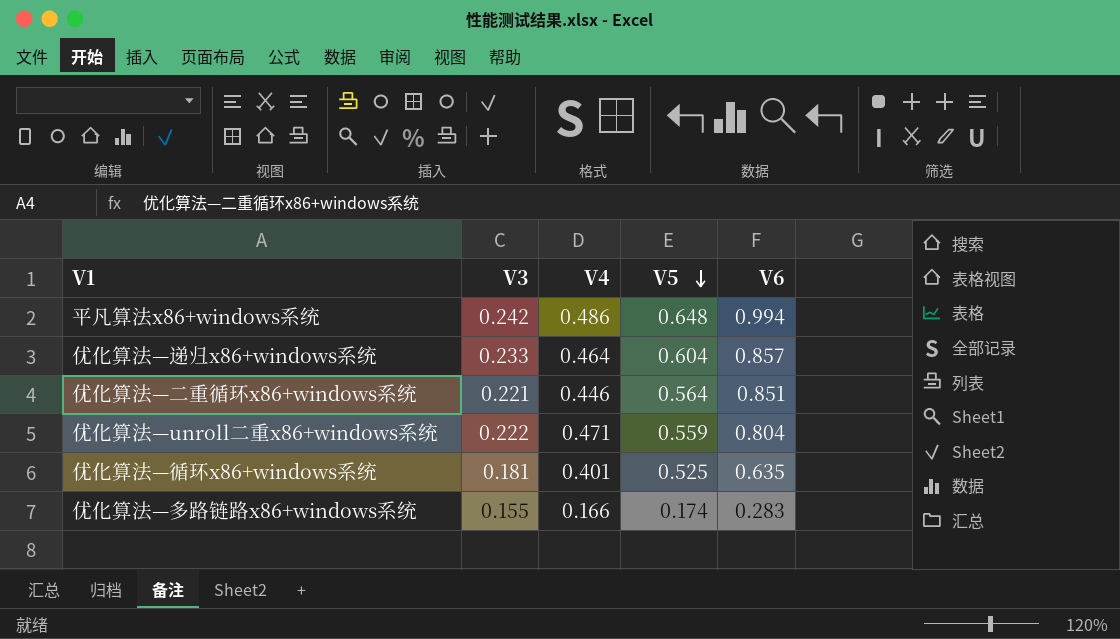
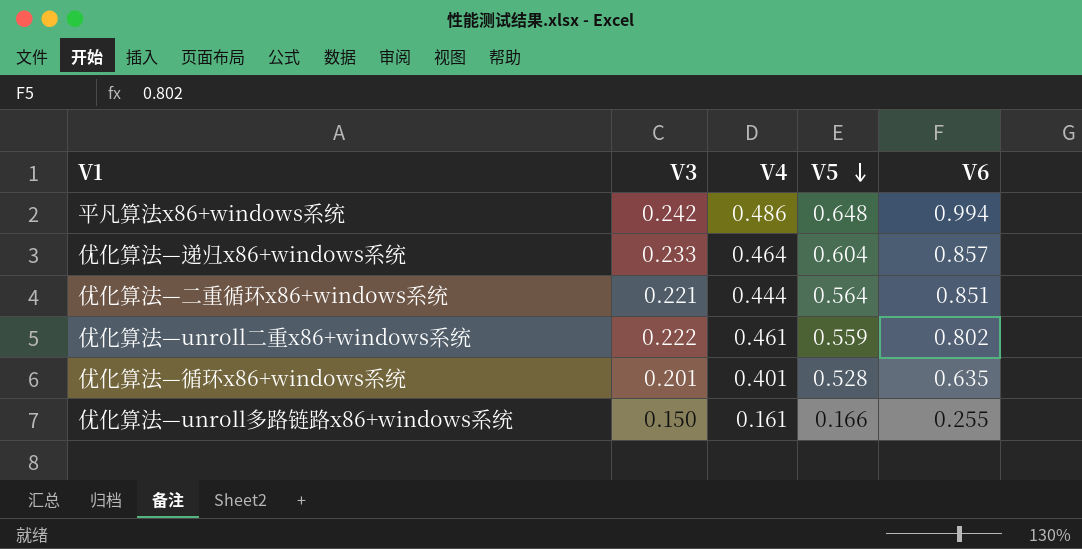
row 优化算法—多路链路x86+windows系统: 0.155 | 0.166 | 0.174 | 0.283 -> none
优化算法—二重循环x86+windows系统 | V4: 0.446 -> 0.444
优化算法—unroll二重x86+windows系统 | V4: 0.471 -> 0.461
优化算法—unroll二重x86+windows系统 | V6: 0.804 -> 0.802
优化算法—循环x86+windows系统 | V3: 0.181 -> 0.201
优化算法—循环x86+windows系统 | V5: 0.525 -> 0.528
row 优化算法—unroll多路链路x86+windows系统: none -> 0.150 | 0.161 | 0.166 | 0.255

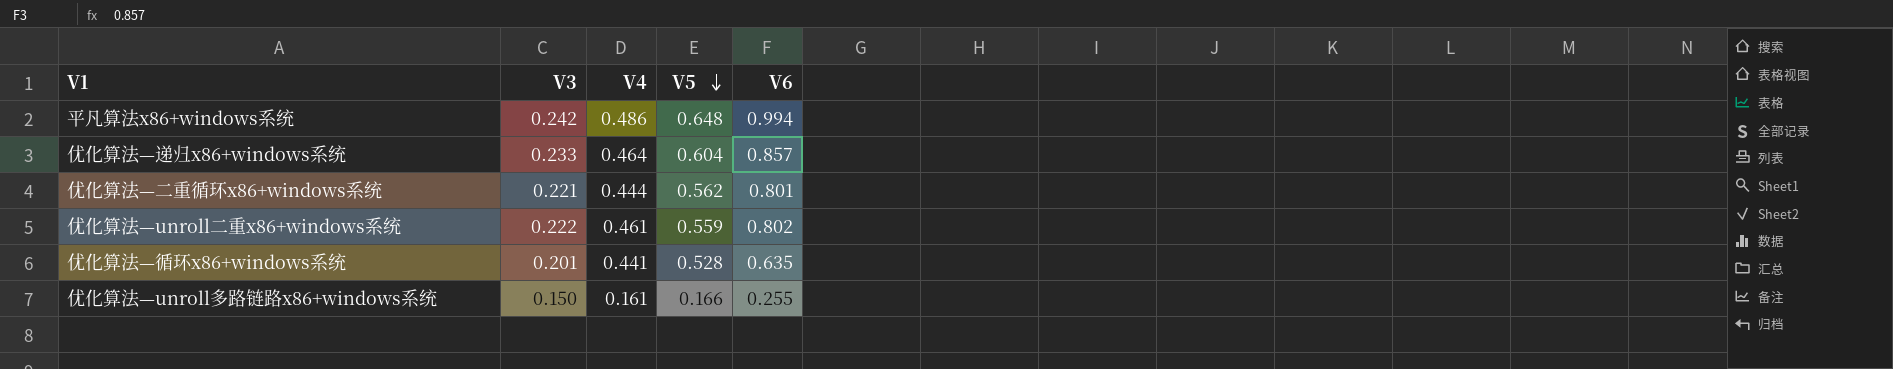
优化算法—二重循环x86+windows系统 | V5: 0.564 -> 0.562
优化算法—二重循环x86+windows系统 | V6: 0.851 -> 0.801
优化算法—循环x86+windows系统 | V4: 0.401 -> 0.441

